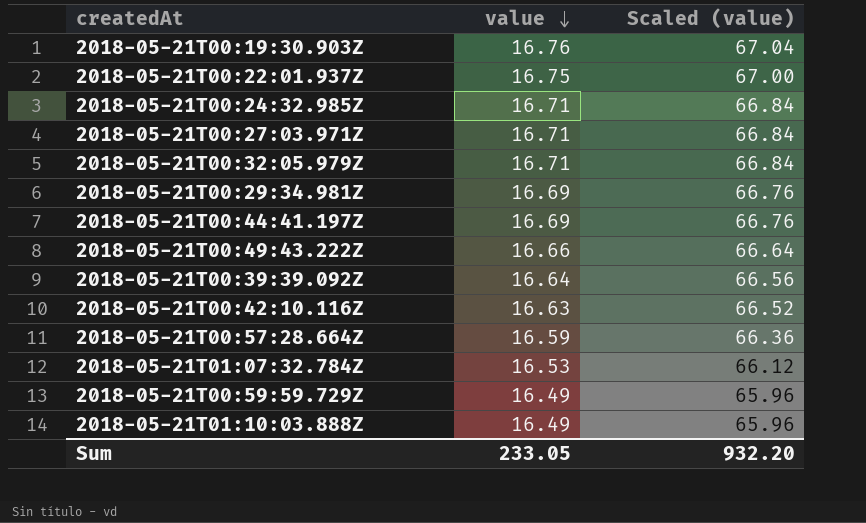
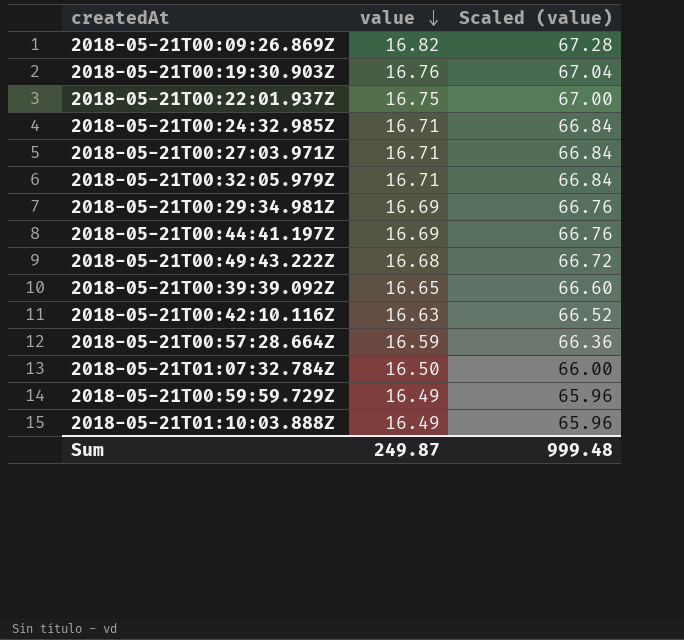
row 2018-05-21T00:09:26.869Z: none -> 16.82 | 67.28
2018-05-21T00:49:43.222Z | value: 16.66 -> 16.68
2018-05-21T00:49:43.222Z | Scaled (value): 66.64 -> 66.72
2018-05-21T00:39:39.092Z | value: 16.64 -> 16.65
2018-05-21T00:39:39.092Z | Scaled (value): 66.56 -> 66.60
2018-05-21T01:07:32.784Z | value: 16.53 -> 16.50
2018-05-21T01:07:32.784Z | Scaled (value): 66.12 -> 66.00
Sum | value: 233.05 -> 249.87
Sum | Scaled (value): 932.20 -> 999.48

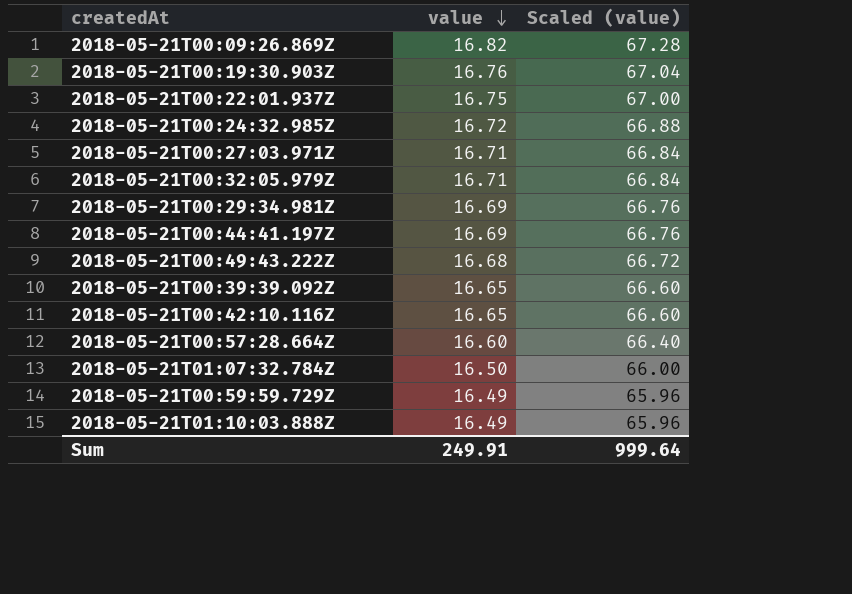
2018-05-21T00:24:32.985Z | value: 16.71 -> 16.72
2018-05-21T00:24:32.985Z | Scaled (value): 66.84 -> 66.88
2018-05-21T00:42:10.116Z | value: 16.63 -> 16.65
2018-05-21T00:42:10.116Z | Scaled (value): 66.52 -> 66.60
2018-05-21T00:57:28.664Z | value: 16.59 -> 16.60
2018-05-21T00:57:28.664Z | Scaled (value): 66.36 -> 66.40
Sum | value: 249.87 -> 249.91
Sum | Scaled (value): 999.48 -> 999.64

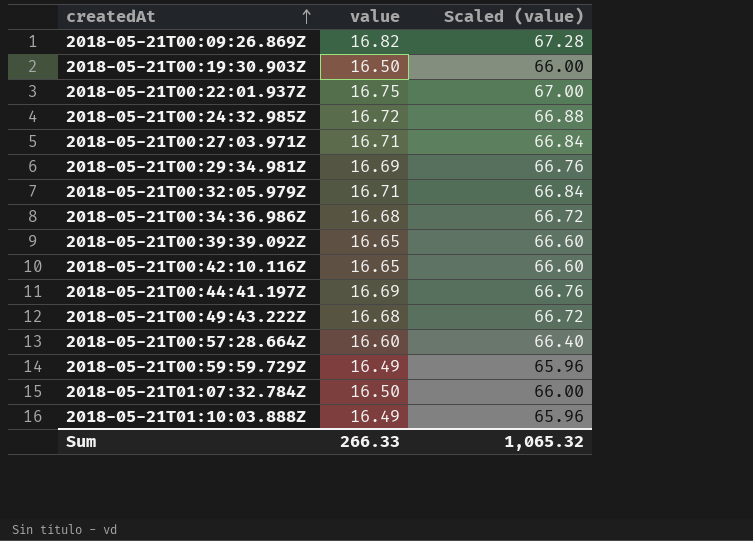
row order: value descending -> createdAt ascending
2018-05-21T00:19:30.903Z | value: 16.76 -> 16.50
2018-05-21T00:19:30.903Z | Scaled (value): 67.04 -> 66.00
row 2018-05-21T00:34:36.986Z: none -> 16.68 | 66.72
Sum | value: 249.91 -> 266.33
Sum | Scaled (value): 999.64 -> 1,065.32

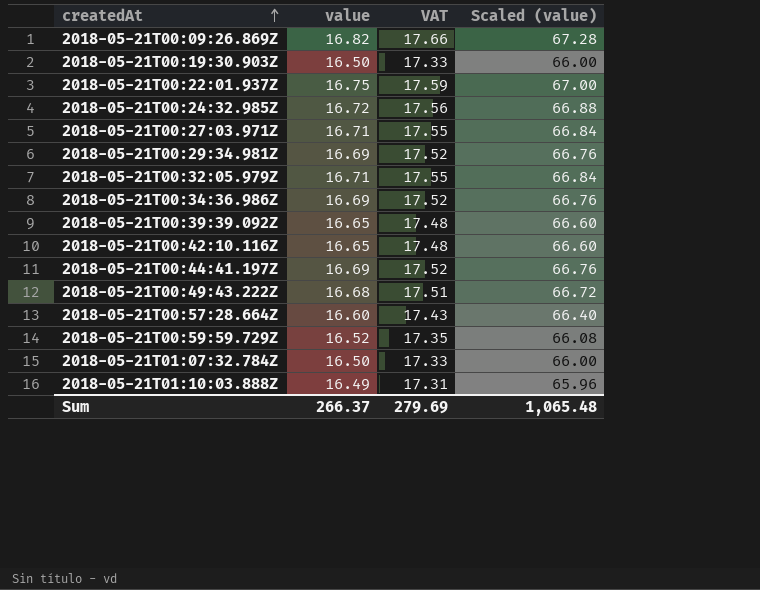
column VAT | formula: none -> [value] * 1.05
2018-05-21T00:34:36.986Z | value: 16.68 -> 16.69
2018-05-21T00:34:36.986Z | Scaled (value): 66.72 -> 66.76
2018-05-21T00:59:59.729Z | value: 16.49 -> 16.52
2018-05-21T00:59:59.729Z | Scaled (value): 65.96 -> 66.08
Sum | value: 266.33 -> 266.37
Sum | Scaled (value): 1,065.32 -> 1,065.48

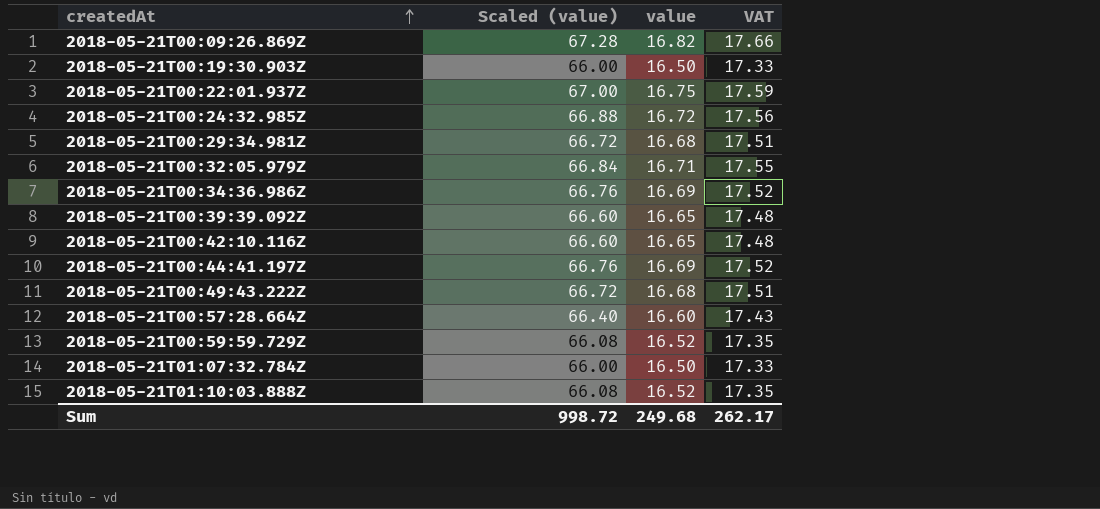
column Scaled (value) | position: 4 -> 2
row 2018-05-21T00:27:03.971Z: 16.71 | 17.55 | 66.84 -> none
2018-05-21T00:29:34.981Z | Scaled (value): 66.76 -> 66.72
2018-05-21T00:29:34.981Z | value: 16.69 -> 16.68
2018-05-21T00:29:34.981Z | VAT: 17.52 -> 17.51
2018-05-21T01:10:03.888Z | Scaled (value): 65.96 -> 66.08
2018-05-21T01:10:03.888Z | value: 16.49 -> 16.52
2018-05-21T01:10:03.888Z | VAT: 17.31 -> 17.35
Sum | Scaled (value): 1,065.48 -> 998.72
Sum | value: 266.37 -> 249.68
Sum | VAT: 279.69 -> 262.17

